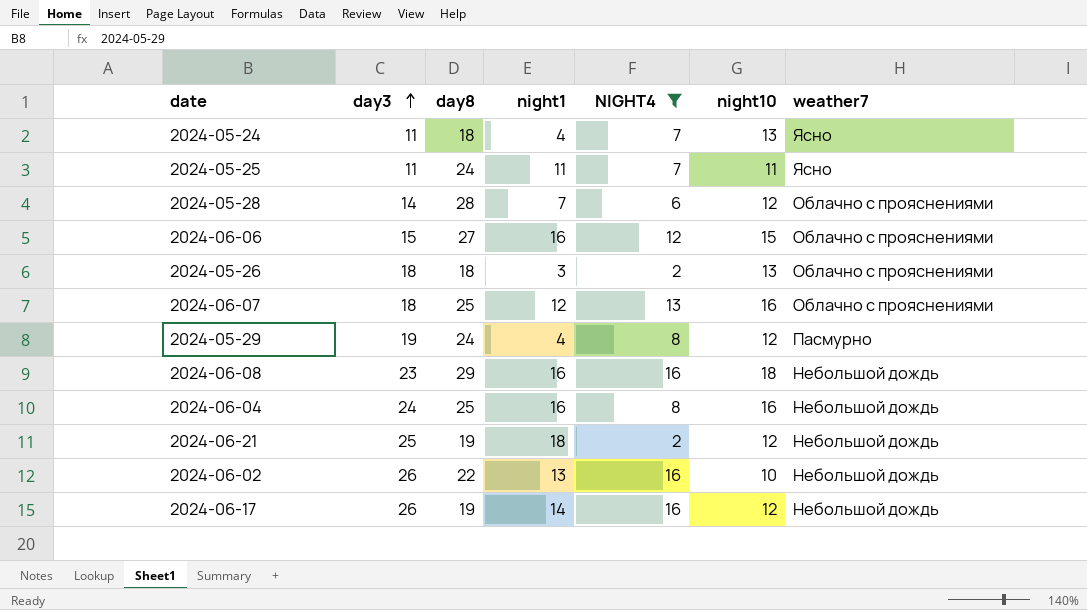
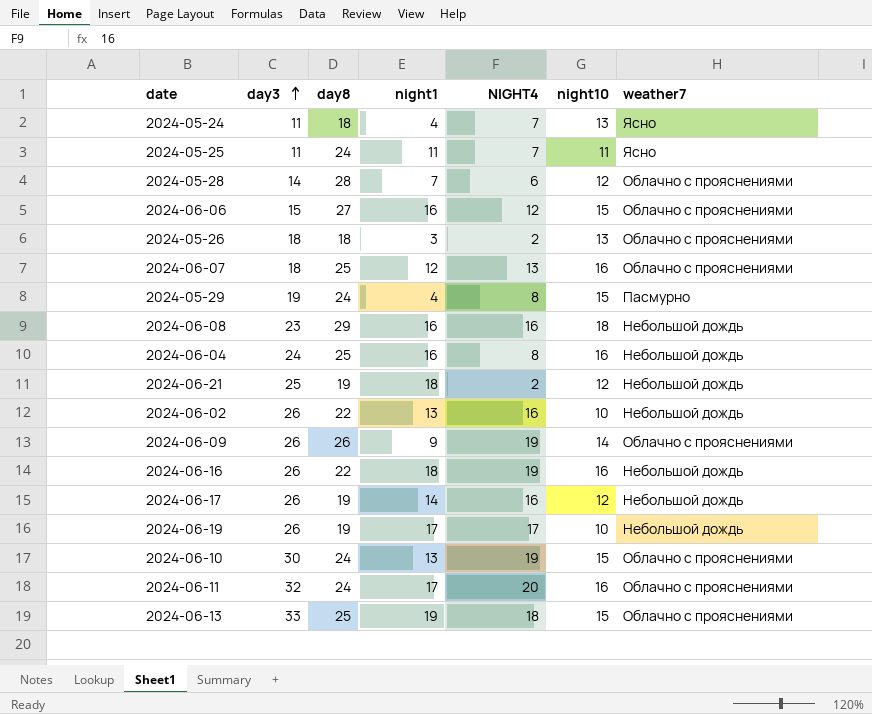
filter: NIGHT4 <= 16 -> none
2024-05-29 | night10: 12 -> 15

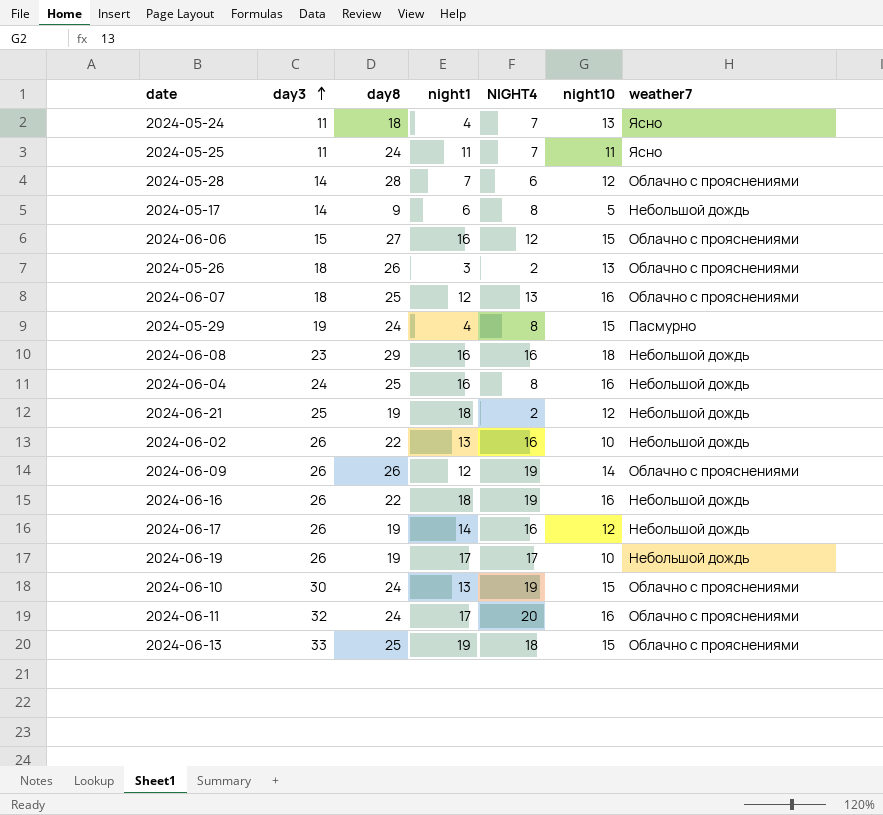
row 2024-05-17: none -> 14 | 9 | 6 | 8 | 5 | Небольшой дождь
2024-05-26 | day8: 18 -> 26
2024-06-09 | night1: 9 -> 12

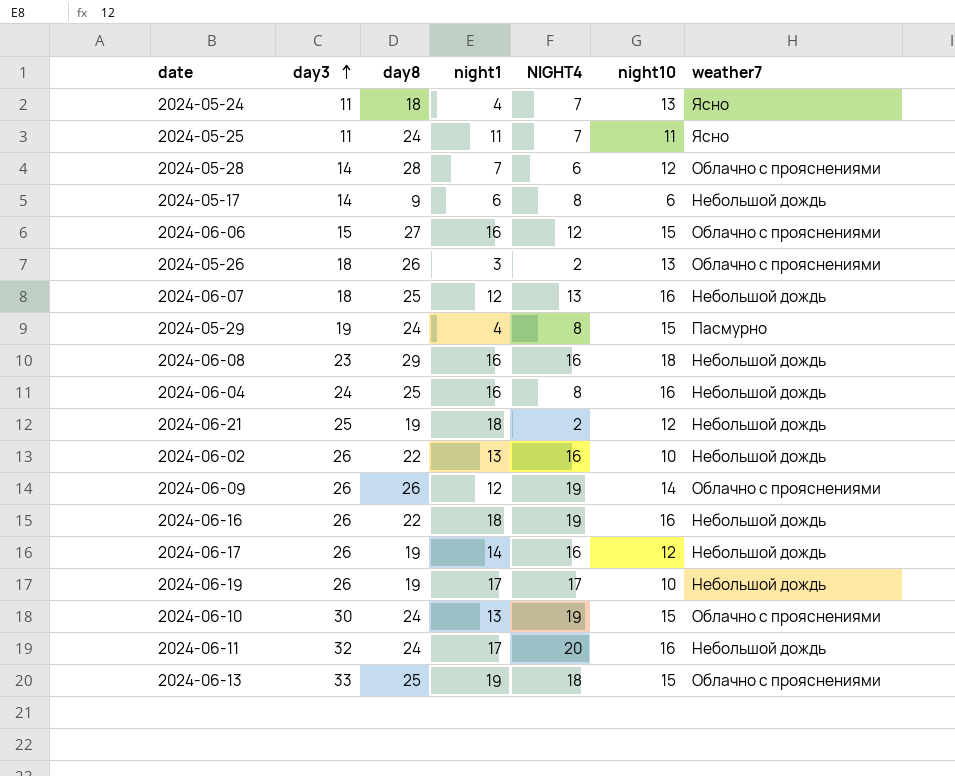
2024-05-17 | night10: 5 -> 6
2024-06-07 | weather7: Облачно с прояснениями -> Небольшой дождь
2024-06-11 | weather7: Облачно с прояснениями -> Небольшой дождь

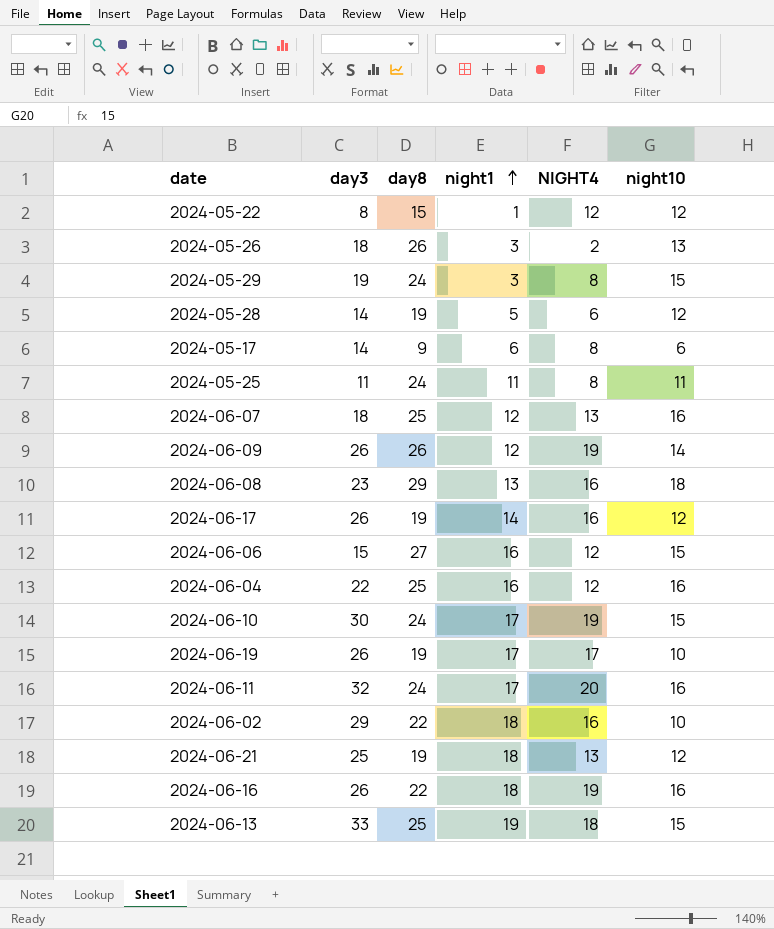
row order: day3 ascending -> night1 ascending
column weather7 | position: 7 -> none
row 2024-05-24: 11 | 18 | 4 | 7 | 13 | Ясно -> none
row 2024-05-22: none -> 8 | 15 | 1 | 12 | 12
2024-05-29 | night1: 4 -> 3
2024-05-28 | day8: 28 -> 19
2024-05-28 | night1: 7 -> 5
2024-05-25 | NIGHT4: 7 -> 8
2024-06-08 | night1: 16 -> 13
2024-06-04 | day3: 24 -> 22
2024-06-04 | NIGHT4: 8 -> 12
2024-06-10 | night1: 13 -> 17
2024-06-02 | day3: 26 -> 29
2024-06-02 | night1: 13 -> 18
2024-06-21 | NIGHT4: 2 -> 13

